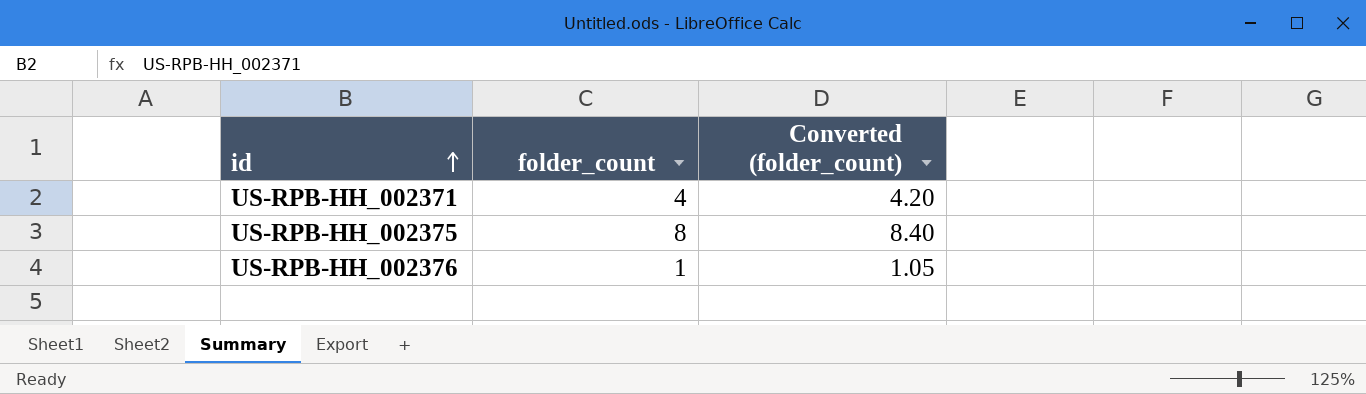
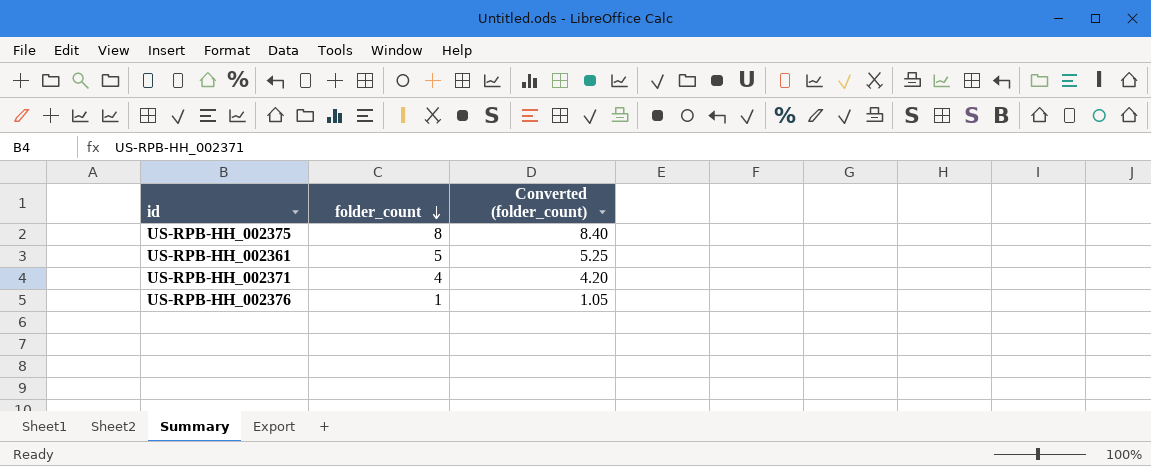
row order: id ascending -> folder_count descending
row US-RPB-HH_002361: none -> 5 | 5.25

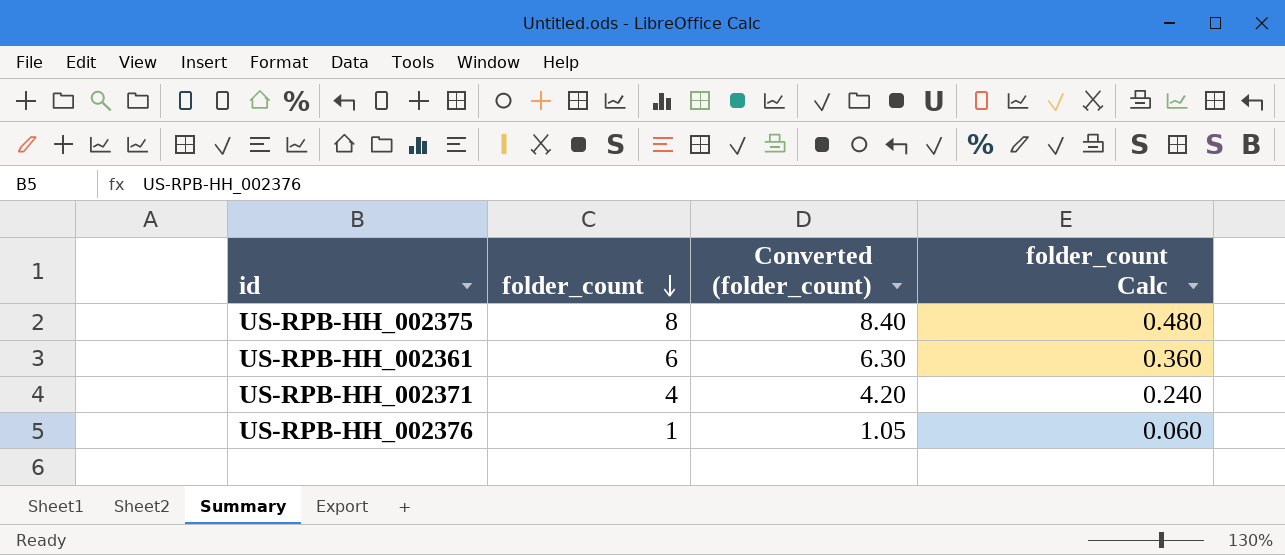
column folder_count Calc | formula: none -> [folder_count] * 0.06
US-RPB-HH_002361 | folder_count: 5 -> 6
US-RPB-HH_002361 | Converted (folder_count): 5.25 -> 6.30

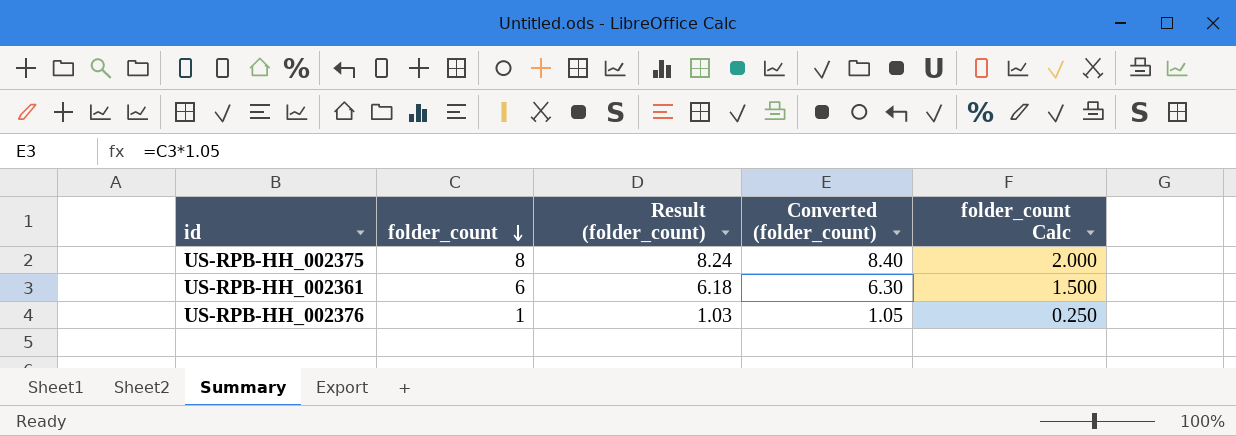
column Result (folder_count) | formula: none -> [folder_count] * 1.03
column folder_count Calc | formula: [folder_count] * 0.06 -> [folder_count] * 0.25
row US-RPB-HH_002371: 4 | 4.20 | 0.240 -> none

